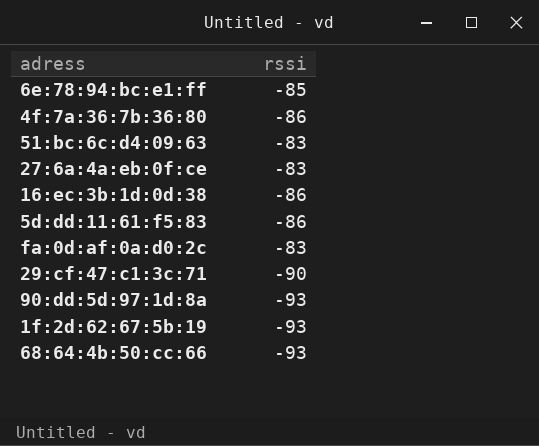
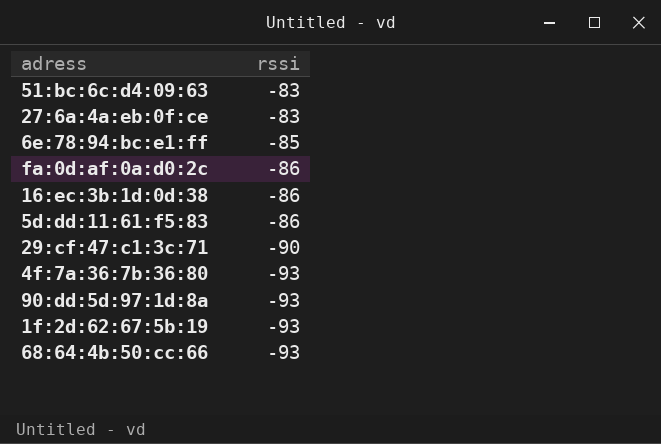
row order: none -> rssi descending
fa:0d:af:0a:d0:2c | rssi: -83 -> -86
4f:7a:36:7b:36:80 | rssi: -86 -> -93

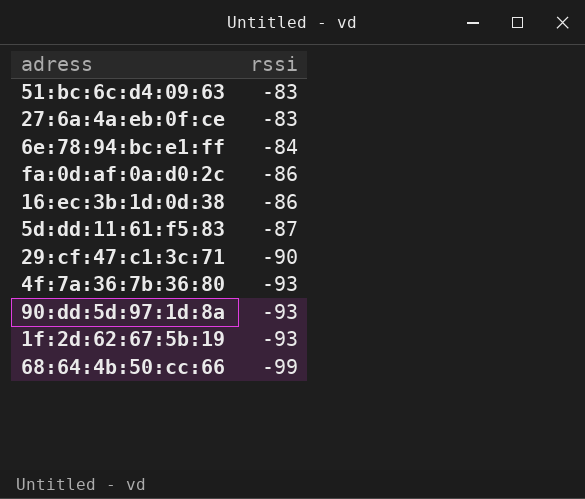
6e:78:94:bc:e1:ff | rssi: -85 -> -84
5d:dd:11:61:f5:83 | rssi: -86 -> -87
68:64:4b:50:cc:66 | rssi: -93 -> -99

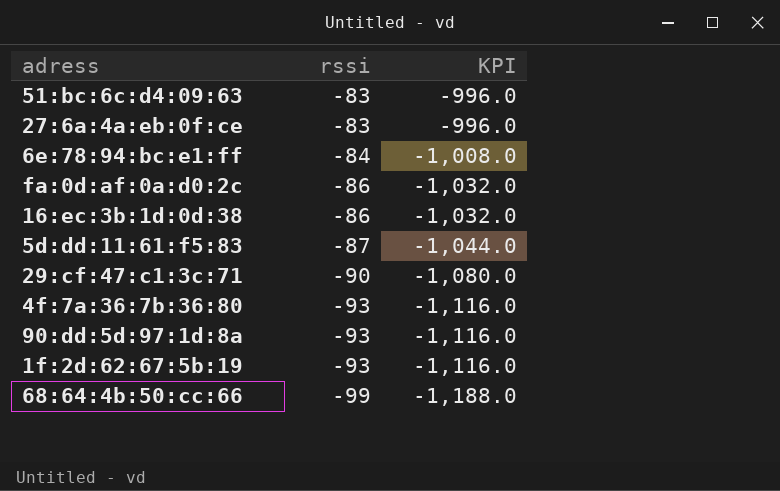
column KPI | formula: none -> [rssi] * 12

